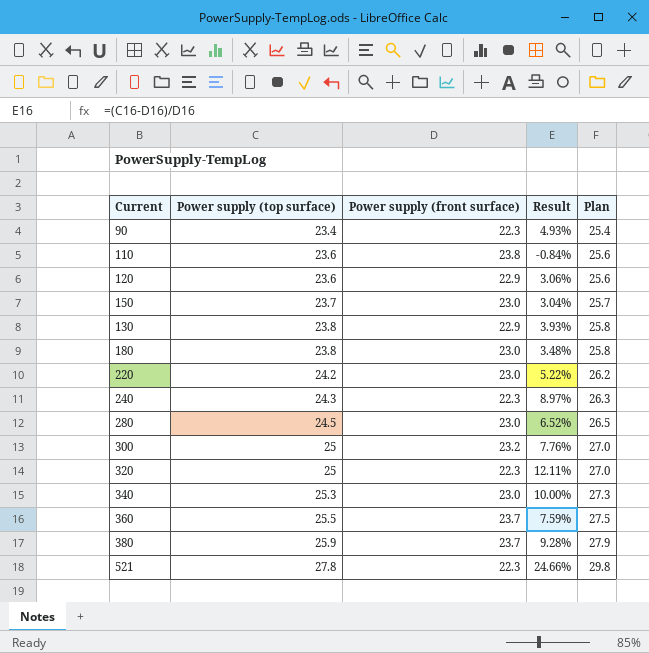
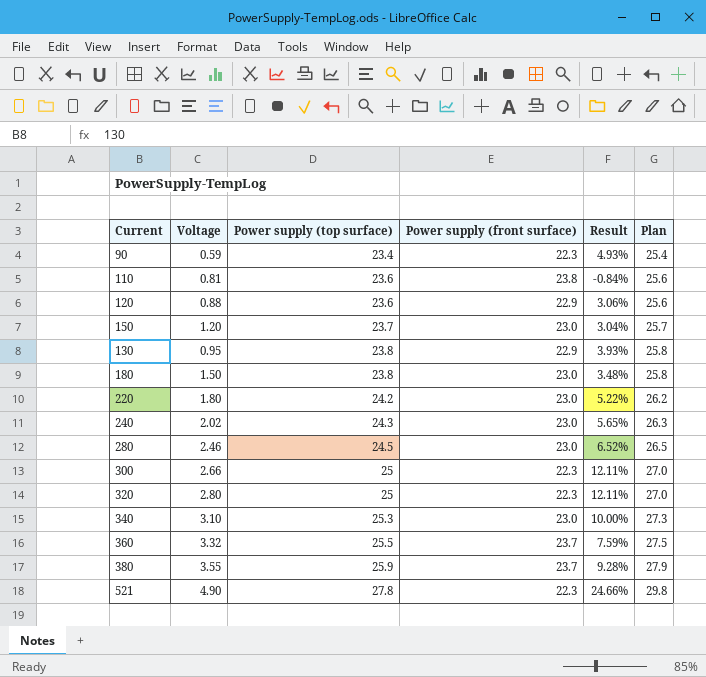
column Voltage | position: none -> 2
240 | Power supply (front surface): 22.3 -> 23.0
240 | Result: 8.97% -> 5.65%
300 | Power supply (front surface): 23.2 -> 22.3
300 | Result: 7.76% -> 12.11%

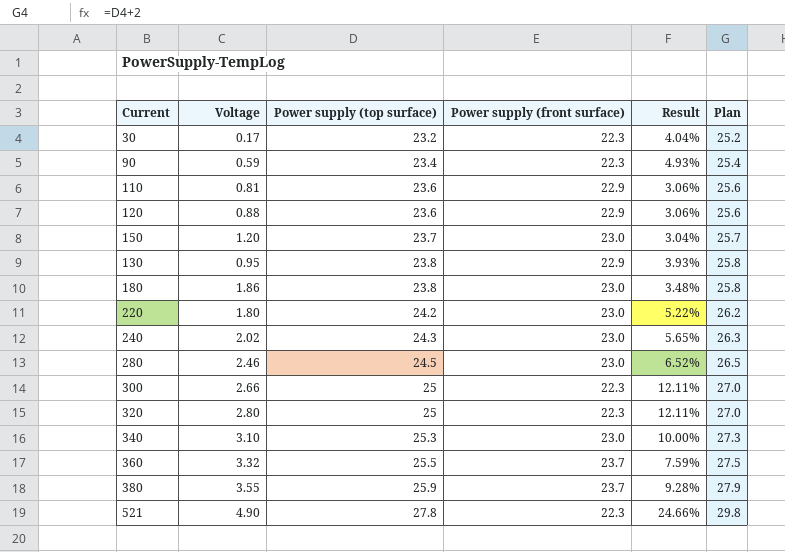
row 30: none -> 0.17 | 23.2 | 22.3 | 4.04% | 25.2
110 | Power supply (front surface): 23.8 -> 22.9
110 | Result: -0.84% -> 3.06%
180 | Voltage: 1.50 -> 1.86

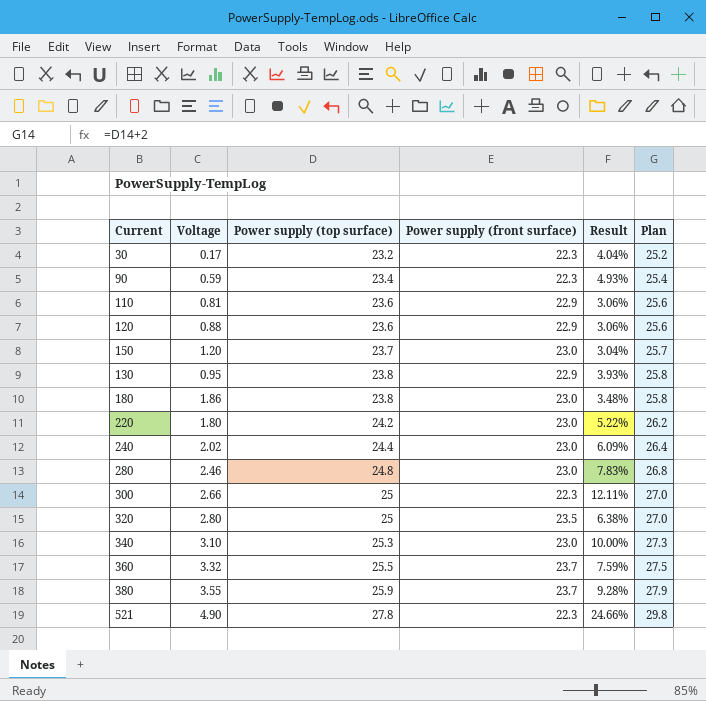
240 | Power supply (top surface): 24.3 -> 24.4
240 | Result: 5.65% -> 6.09%
240 | Plan: 26.3 -> 26.4
280 | Power supply (top surface): 24.5 -> 24.8
280 | Result: 6.52% -> 7.83%
280 | Plan: 26.5 -> 26.8
320 | Power supply (front surface): 22.3 -> 23.5
320 | Result: 12.11% -> 6.38%

